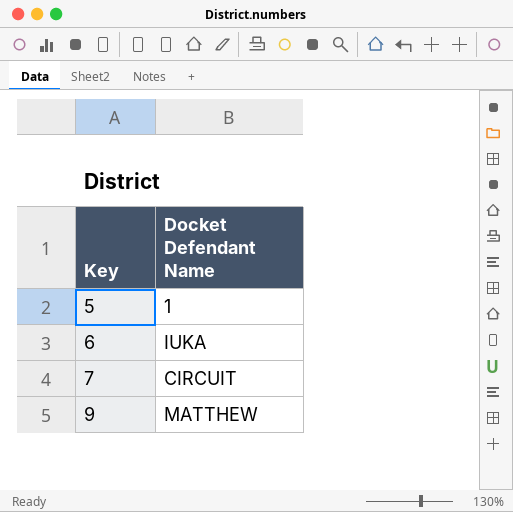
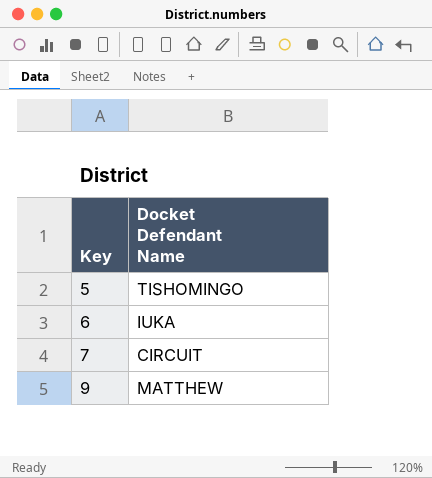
5 | Docket Defendant Name: 1 -> TISHOMINGO

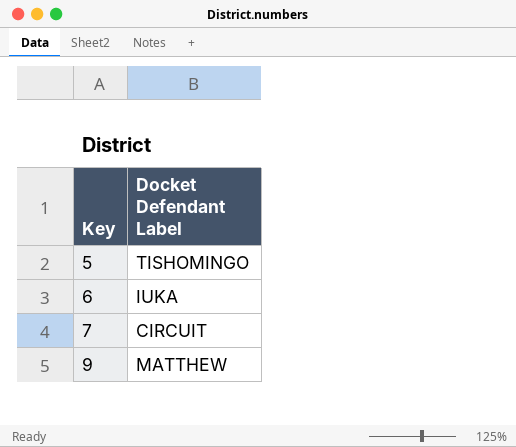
column name: Docket Defendant Name -> Docket Defendant Label

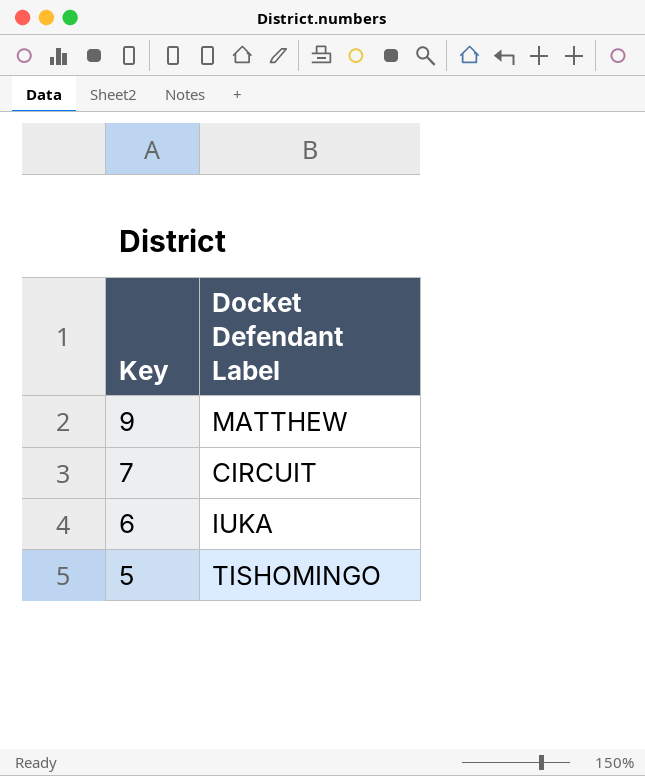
row order: Key ascending -> Key descending

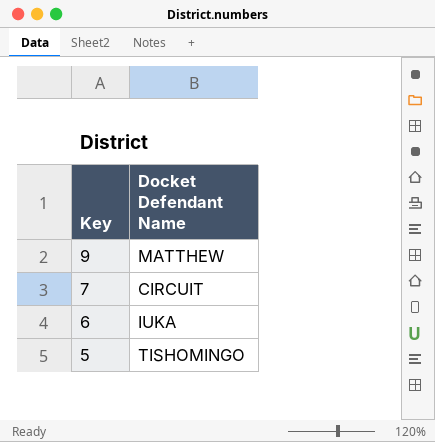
column name: Docket Defendant Label -> Docket Defendant Name

